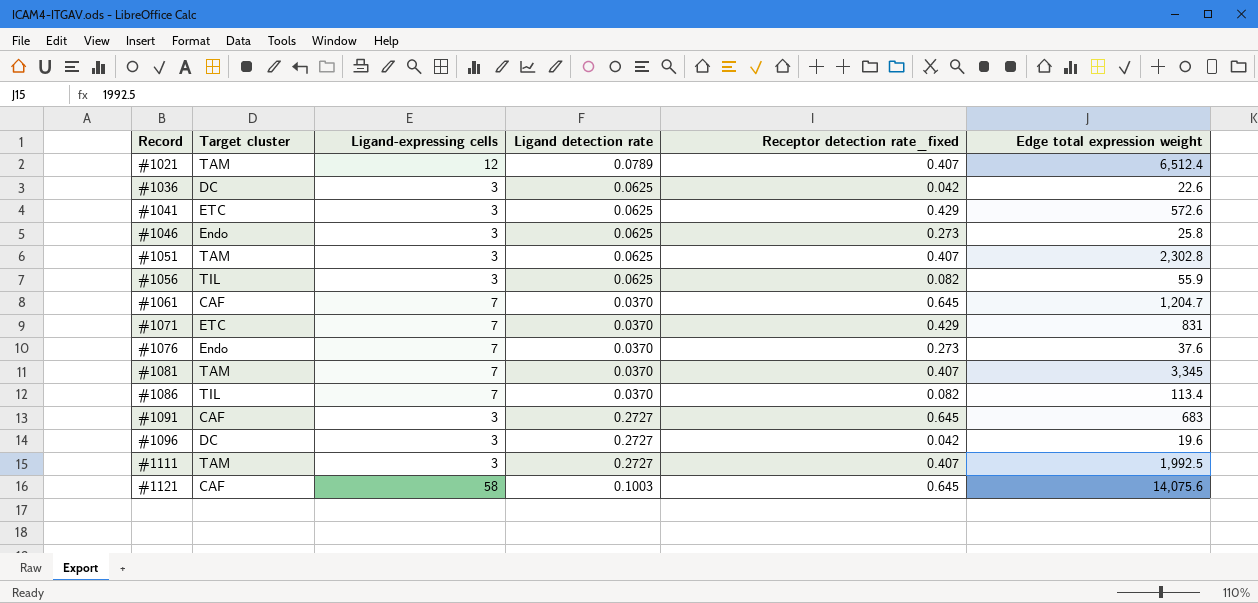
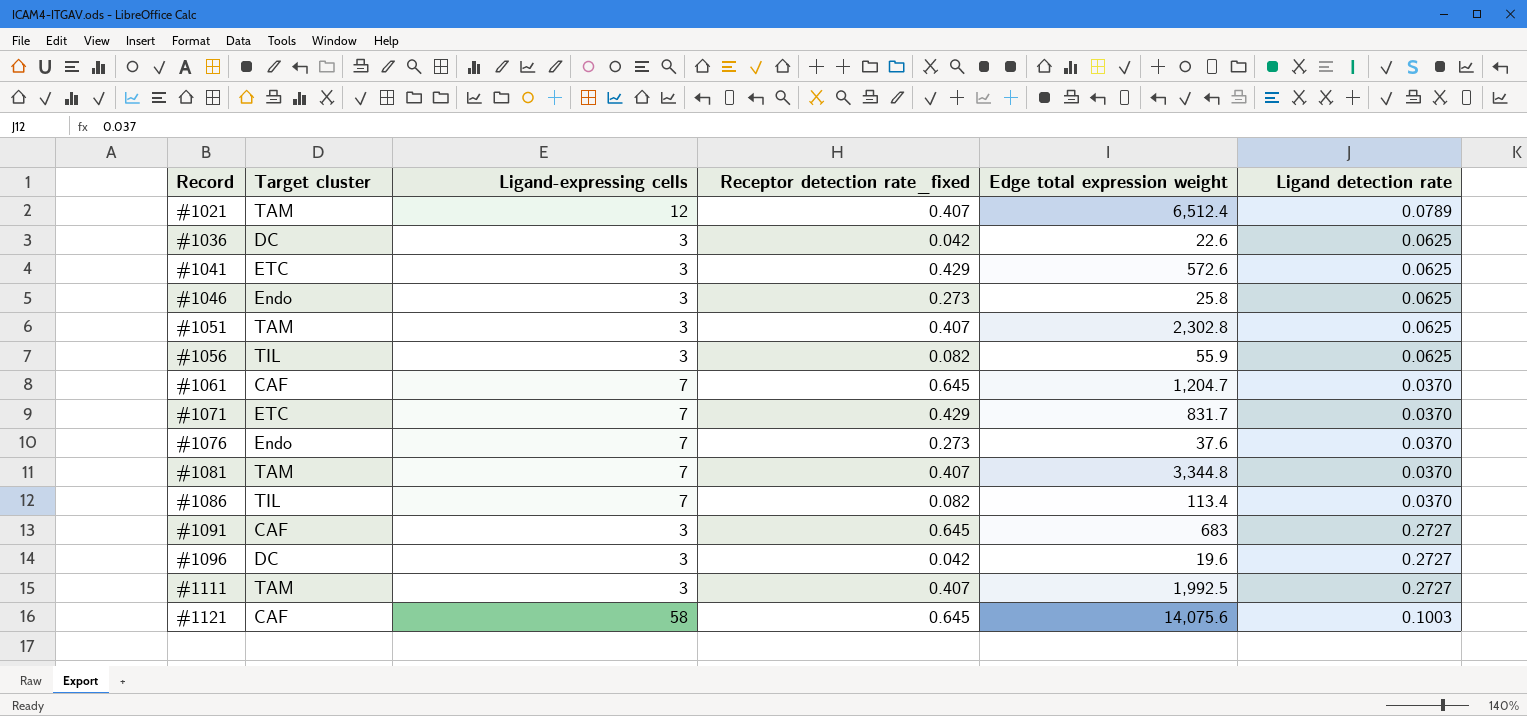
column Ligand detection rate | position: 4 -> 6
#1071 | Edge total expression weight: 831 -> 831.7
#1081 | Edge total expression weight: 3,345 -> 3,344.8

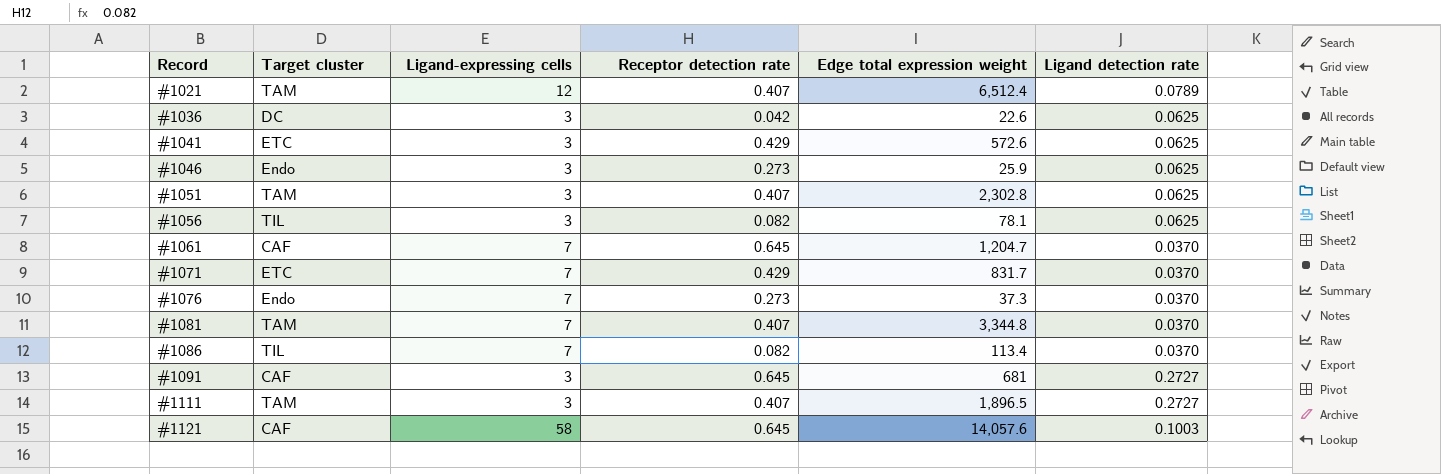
column name: Receptor detection rate_fixed -> Receptor detection rate
row #1096: DC | 3 | 0.042 | 19.6 | 0.2727 -> none
#1046 | Edge total expression weight: 25.8 -> 25.9
#1056 | Edge total expression weight: 55.9 -> 78.1
#1076 | Edge total expression weight: 37.6 -> 37.3
#1091 | Edge total expression weight: 683 -> 681
#1111 | Edge total expression weight: 1,992.5 -> 1,896.5
#1121 | Edge total expression weight: 14,075.6 -> 14,057.6

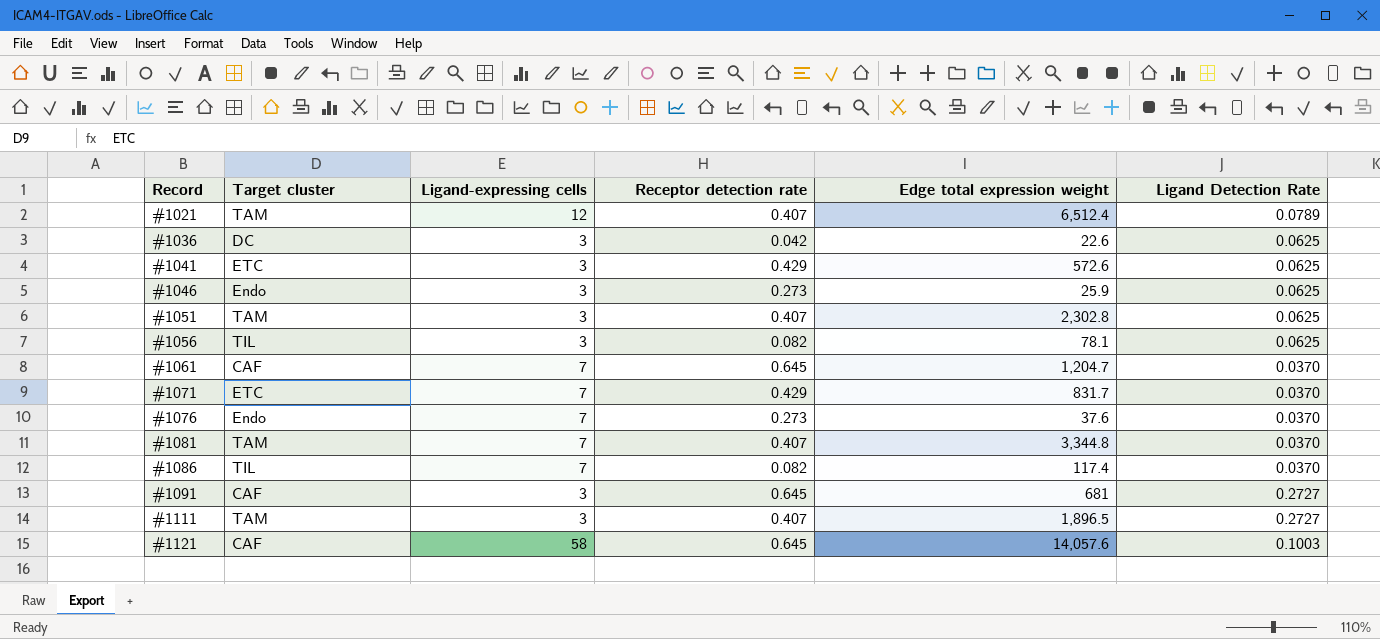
column name: Ligand detection rate -> Ligand Detection Rate
#1076 | Edge total expression weight: 37.3 -> 37.6
#1086 | Edge total expression weight: 113.4 -> 117.4

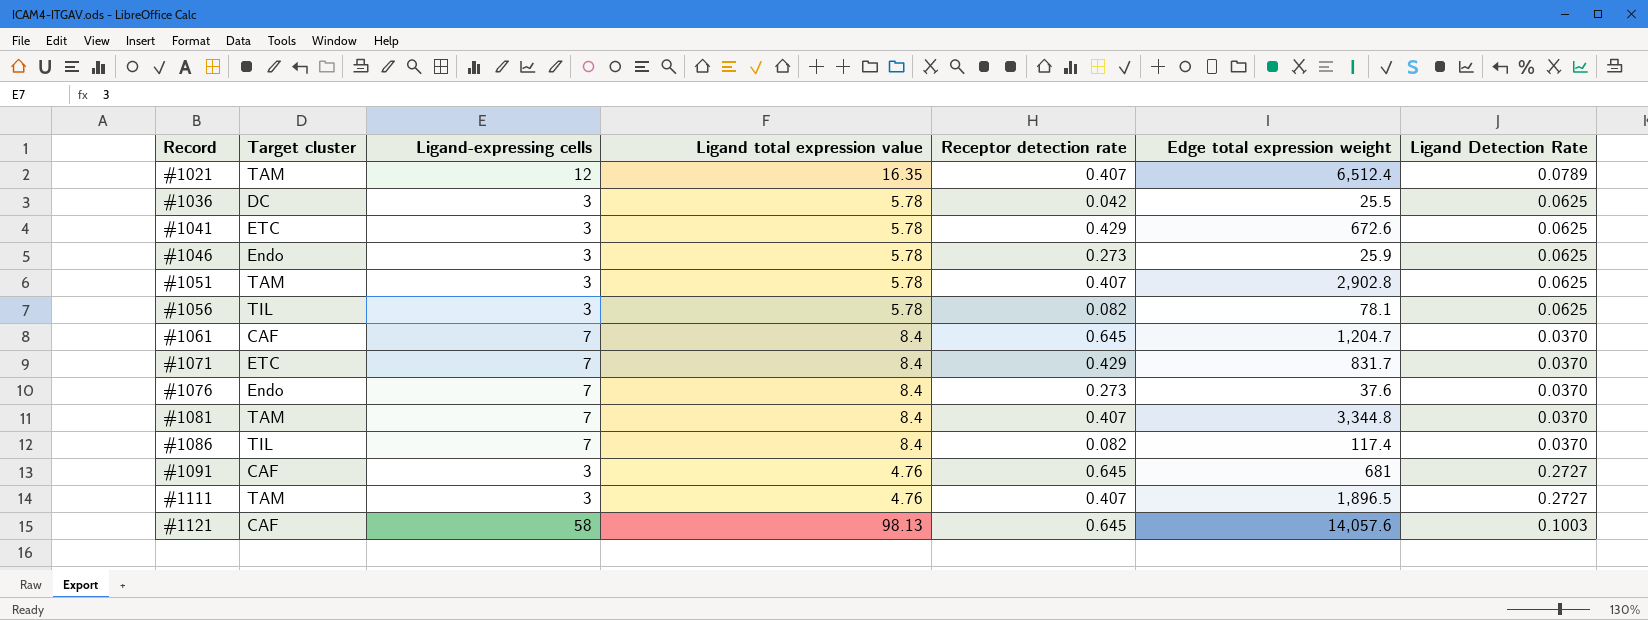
column Ligand total expression value | position: none -> 4
#1036 | Edge total expression weight: 22.6 -> 25.5
#1041 | Edge total expression weight: 572.6 -> 672.6
#1051 | Edge total expression weight: 2,302.8 -> 2,902.8

